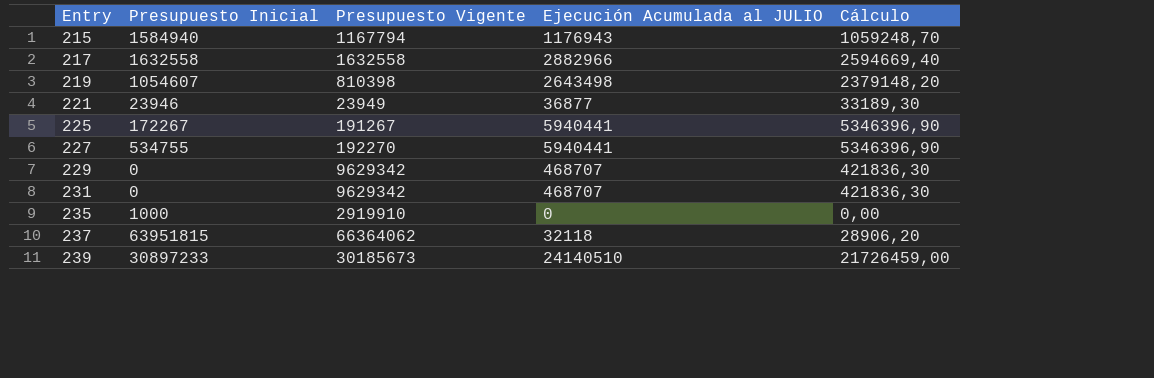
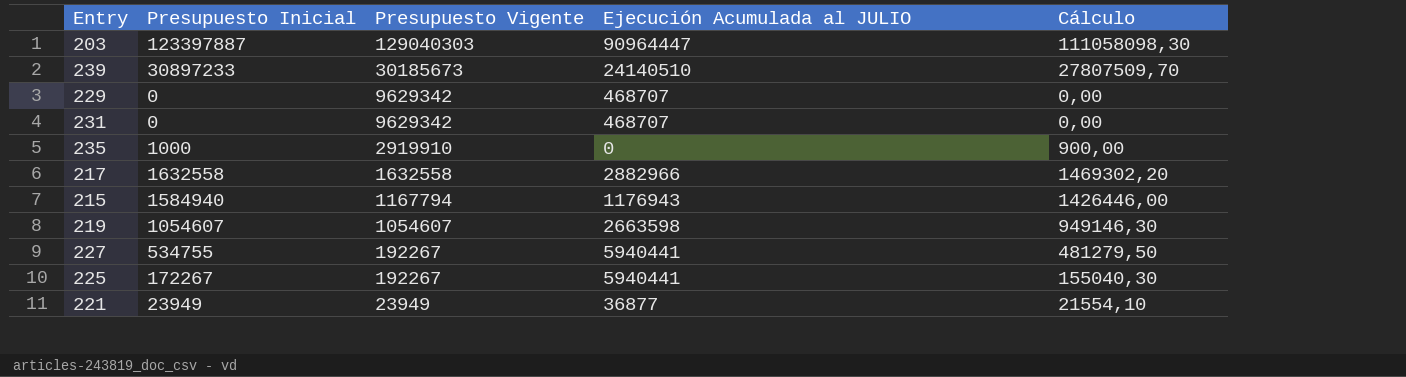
row order: Entry ascending -> Presupuesto Vigente descending
column Cálculo | formula: [Ejecución Acumulada al JULIO] * 0,9 -> [Presupuesto Inicial] * 0,9
row 237: 63951815 | 66364062 | 32118 | 28906,20 -> none
row 203: none -> 123397887 | 129040303 | 90964447 | 111058098,30
219 | Presupuesto Vigente: 810398 -> 1054607
219 | Ejecución Acumulada al JULIO: 2643498 -> 2663598
227 | Presupuesto Vigente: 192270 -> 192267
225 | Presupuesto Vigente: 191267 -> 192267
221 | Presupuesto Inicial: 23946 -> 23949

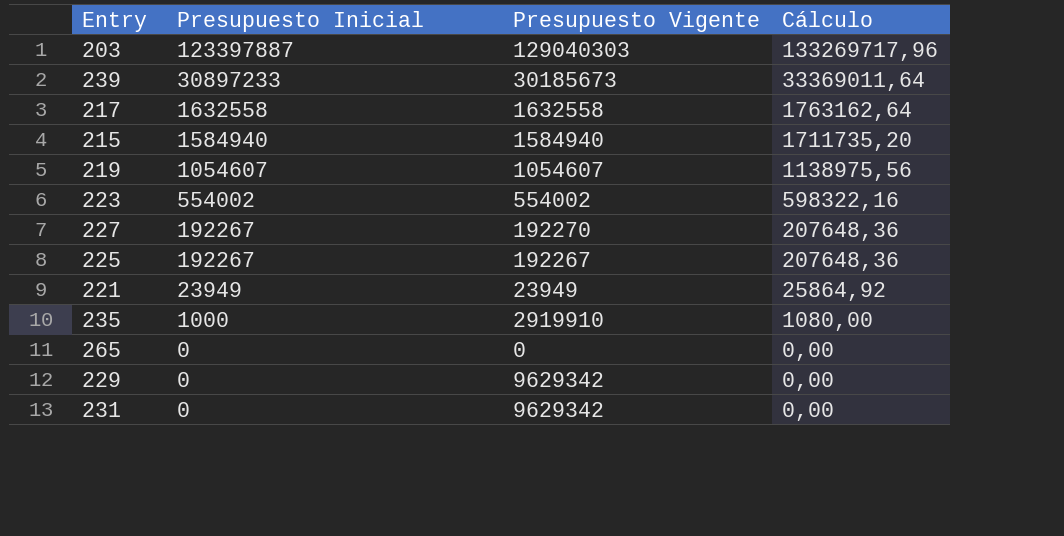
row order: Presupuesto Vigente descending -> Presupuesto Inicial descending
column Ejecución Acumulada al JULIO | position: 4 -> none
column Cálculo | formula: [Presupuesto Inicial] * 0,9 -> [Presupuesto Inicial] * 1,08
215 | Presupuesto Vigente: 1167794 -> 1584940
row 223: none -> 554002 | 554002 | 598322,16
227 | Presupuesto Inicial: 534755 -> 192267
227 | Presupuesto Vigente: 192267 -> 192270
225 | Presupuesto Inicial: 172267 -> 192267
row 265: none -> 0 | 0 | 0,00

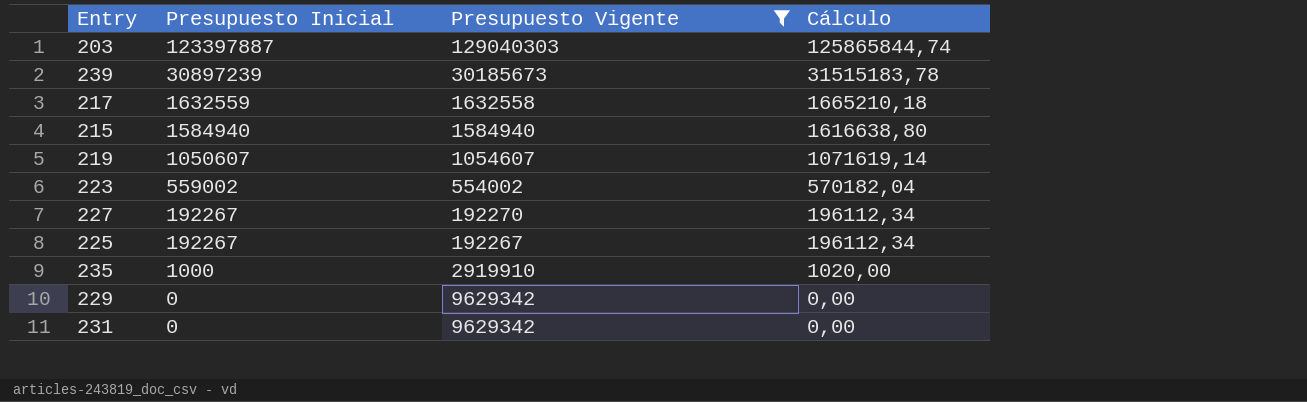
filter: none -> Presupuesto Vigente >= 192267
column Cálculo | formula: [Presupuesto Inicial] * 1,08 -> [Presupuesto Inicial] * 1,02
239 | Presupuesto Inicial: 30897233 -> 30897239
217 | Presupuesto Inicial: 1632558 -> 1632559
219 | Presupuesto Inicial: 1054607 -> 1050607
223 | Presupuesto Inicial: 554002 -> 559002

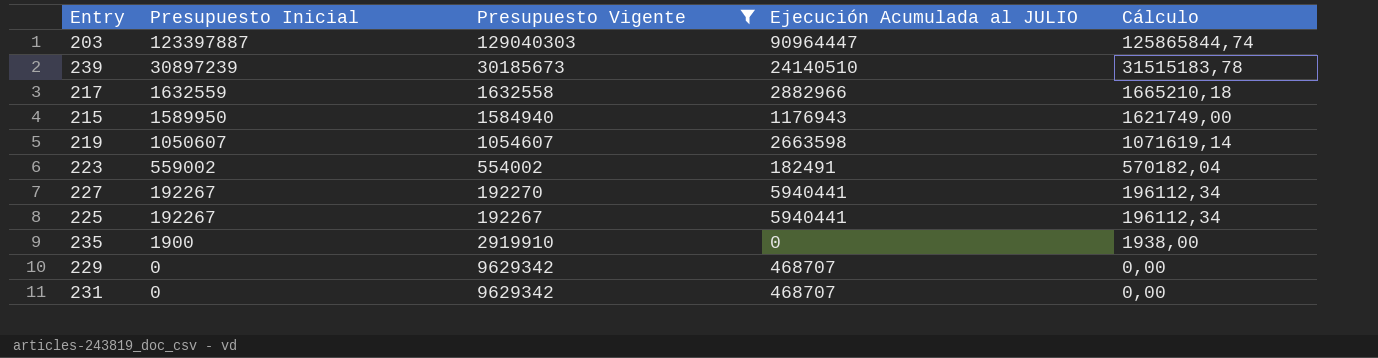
column Ejecución Acumulada al JULIO | position: none -> 4
215 | Presupuesto Inicial: 1584940 -> 1589950
215 | Cálculo: 1616638,80 -> 1621749,00
235 | Presupuesto Inicial: 1000 -> 1900
235 | Cálculo: 1020,00 -> 1938,00

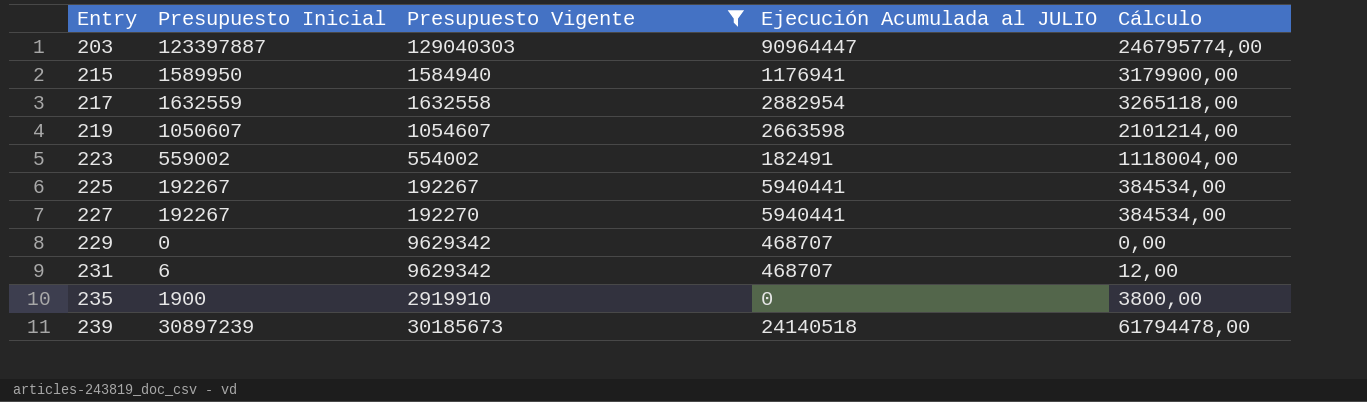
row order: Presupuesto Inicial descending -> Entry ascending
column Cálculo | formula: [Presupuesto Inicial] * 1,02 -> [Presupuesto Inicial] * 2
215 | Ejecución Acumulada al JULIO: 1176943 -> 1176941
217 | Ejecución Acumulada al JULIO: 2882966 -> 2882954
231 | Presupuesto Inicial: 0 -> 6
239 | Ejecución Acumulada al JULIO: 24140510 -> 24140518

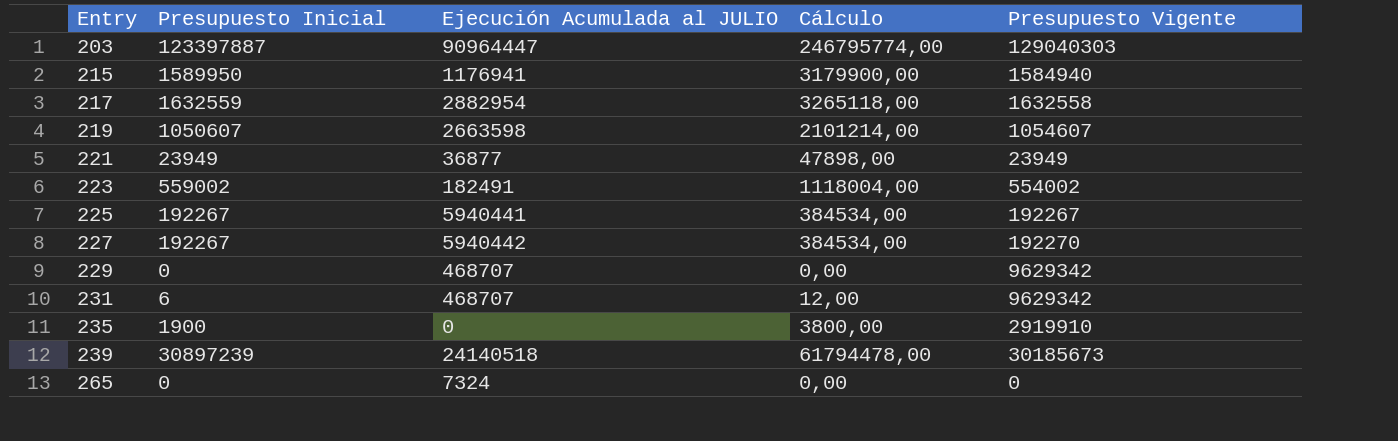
filter: Presupuesto Vigente >= 192267 -> none
column Presupuesto Vigente | position: 3 -> 5
227 | Ejecución Acumulada al JULIO: 5940441 -> 5940442

